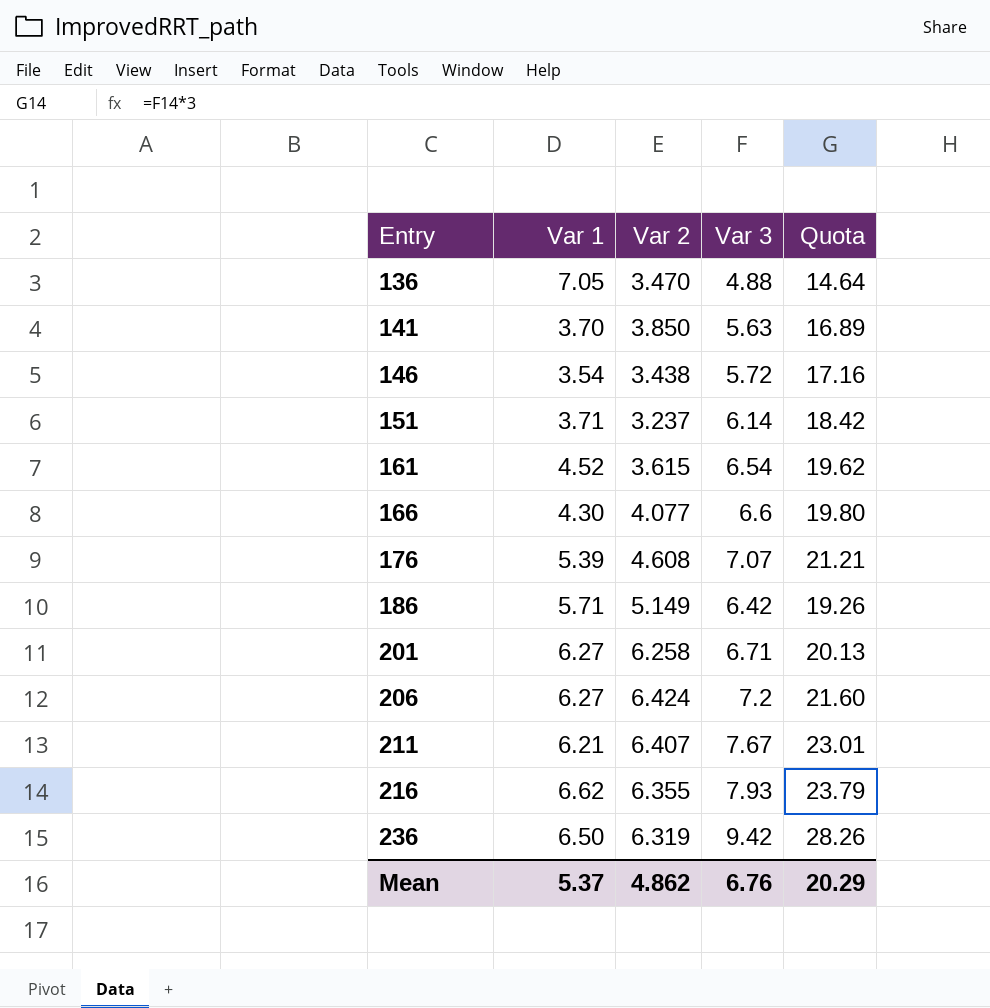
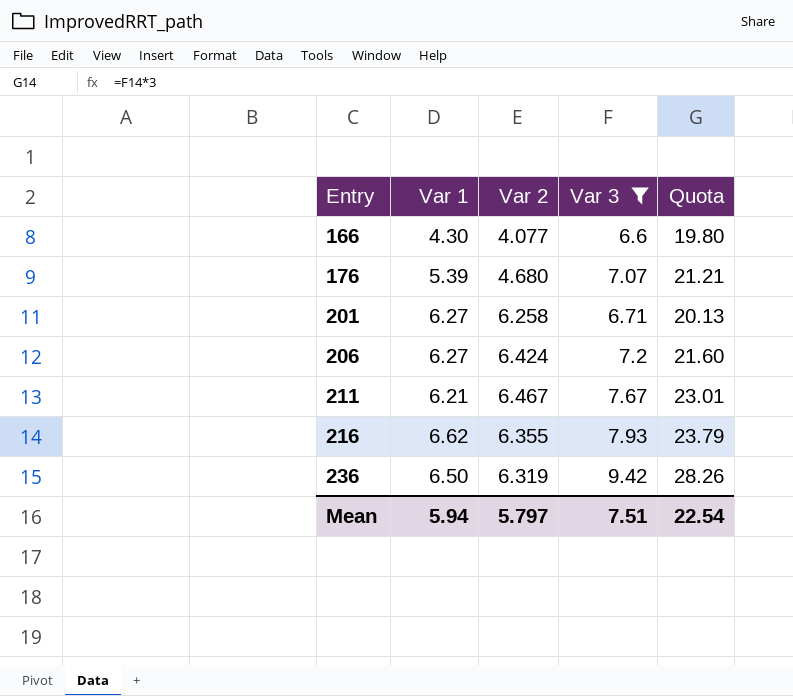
filter: none -> Var 3 >= 6.6
176 | Var 2: 4.608 -> 4.680
211 | Var 2: 6.407 -> 6.467
Mean | Var 1: 5.37 -> 5.94
Mean | Var 2: 4.862 -> 5.797
Mean | Var 3: 6.76 -> 7.51
Mean | Quota: 20.29 -> 22.54

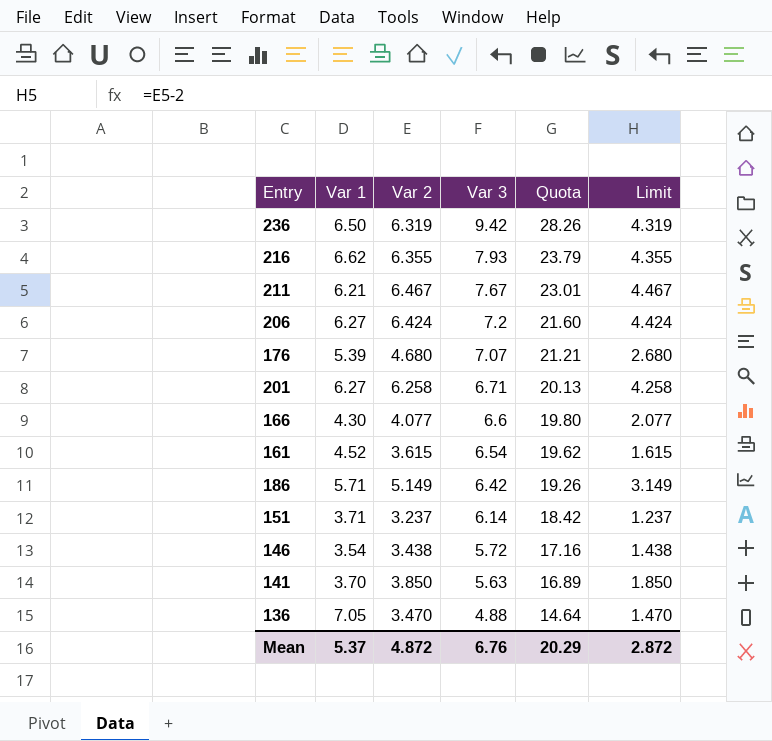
filter: Var 3 >= 6.6 -> none
row order: Entry ascending -> Var 3 descending
column Limit | formula: none -> [Var 2] - 2
Mean | Var 1: 5.94 -> 5.37
Mean | Var 2: 5.797 -> 4.872
Mean | Var 3: 7.51 -> 6.76
Mean | Quota: 22.54 -> 20.29

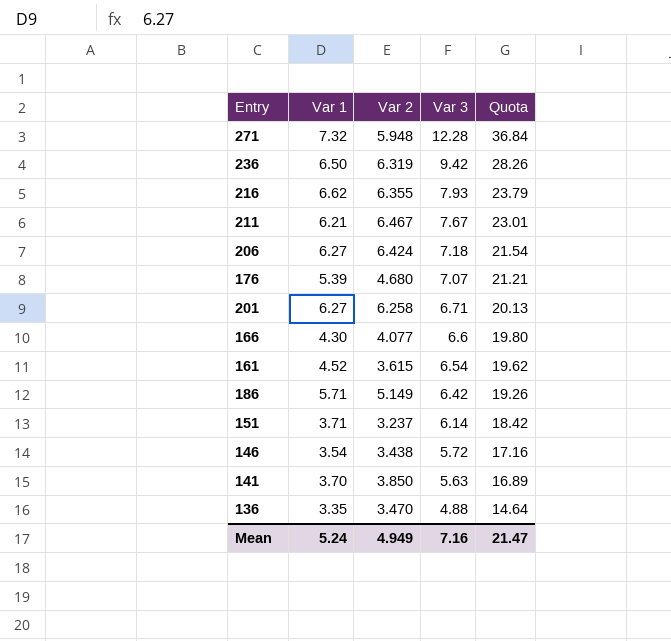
column Limit | formula: [Var 2] - 2 -> none
row 271: none -> 7.32 | 5.948 | 12.28 | 36.84
206 | Var 3: 7.2 -> 7.18
206 | Quota: 21.60 -> 21.54
136 | Var 1: 7.05 -> 3.35
Mean | Var 1: 5.37 -> 5.24
Mean | Var 2: 4.872 -> 4.949
Mean | Var 3: 6.76 -> 7.16
Mean | Quota: 20.29 -> 21.47

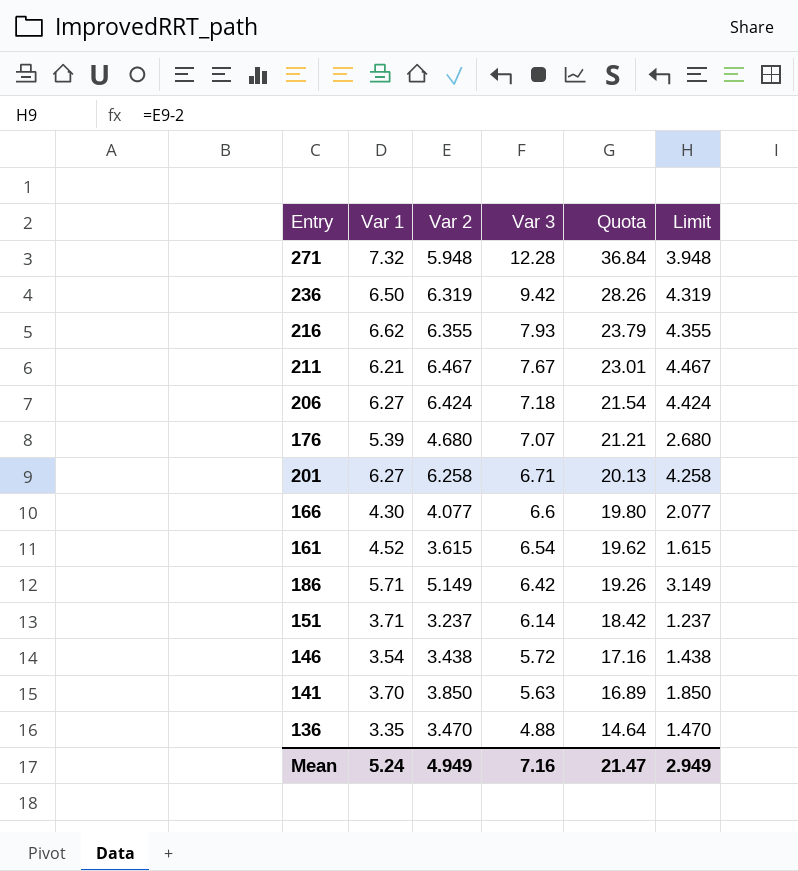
column Limit | formula: none -> [Var 2] - 2

